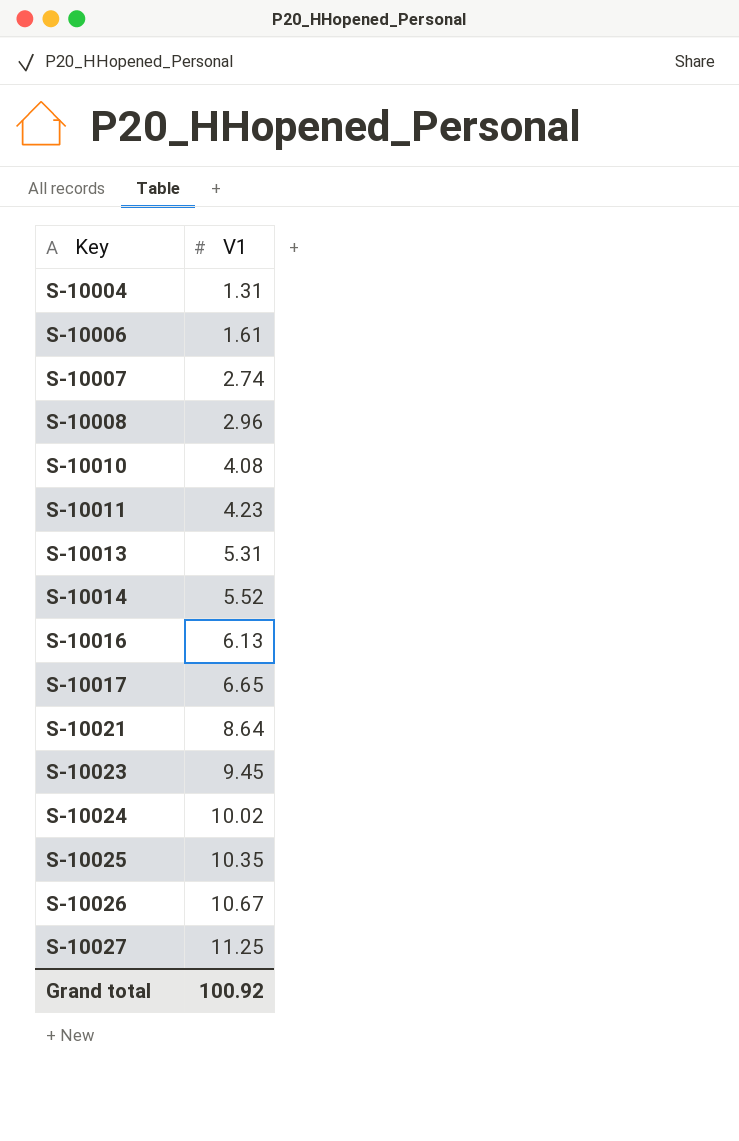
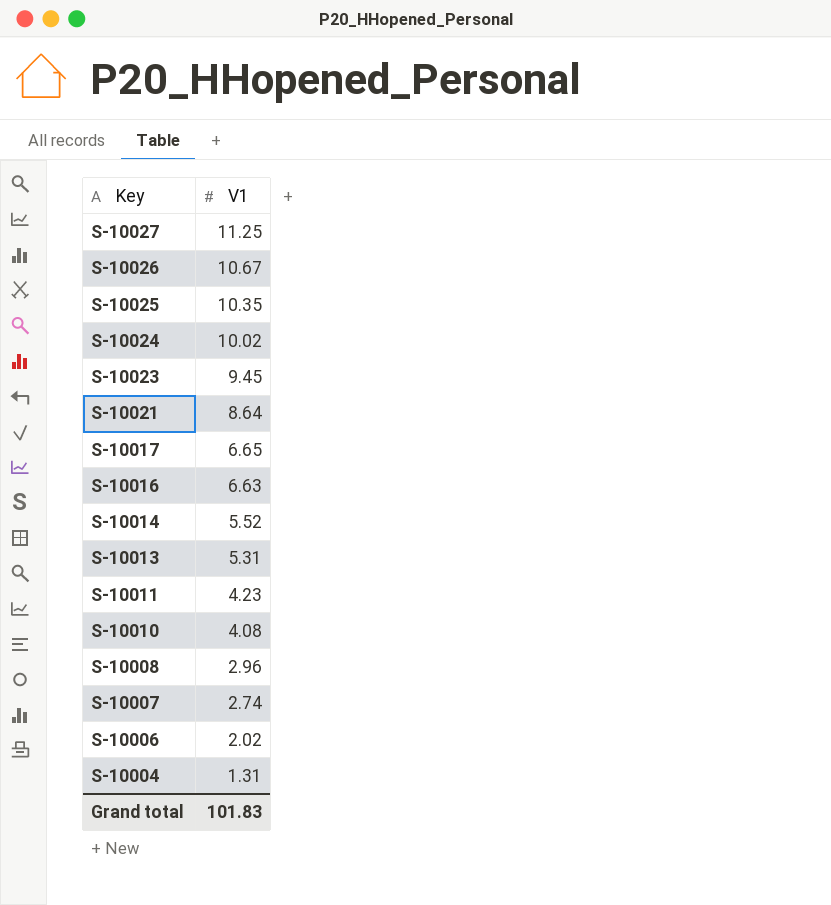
row order: Key ascending -> Key descending
S-10016 | V1: 6.13 -> 6.63
S-10006 | V1: 1.61 -> 2.02
Grand total | V1: 100.92 -> 101.83

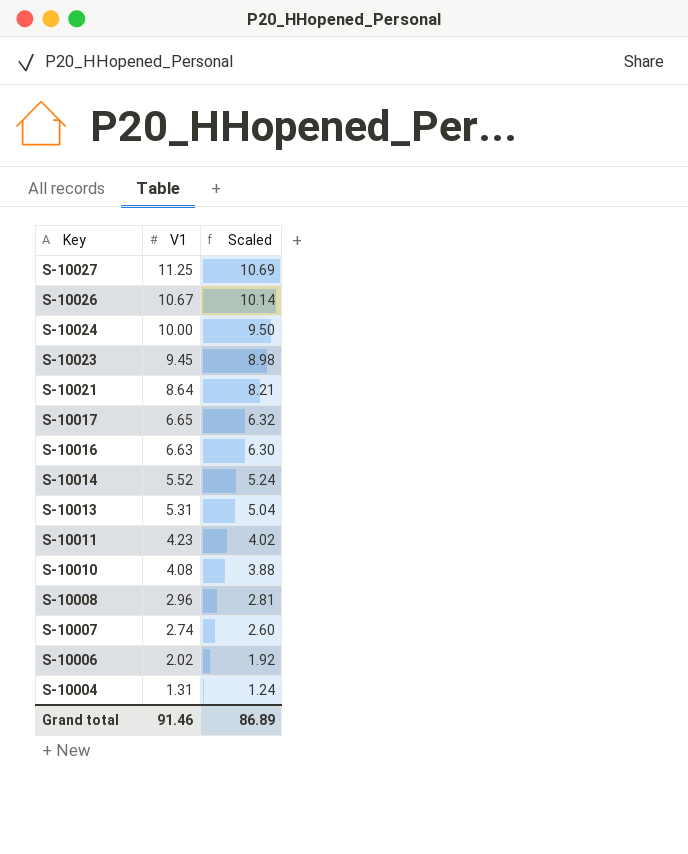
column Scaled | formula: none -> [V1] * 0.95
row S-10025: 10.35 -> none
S-10024 | V1: 10.02 -> 10.00
Grand total | V1: 101.83 -> 91.46

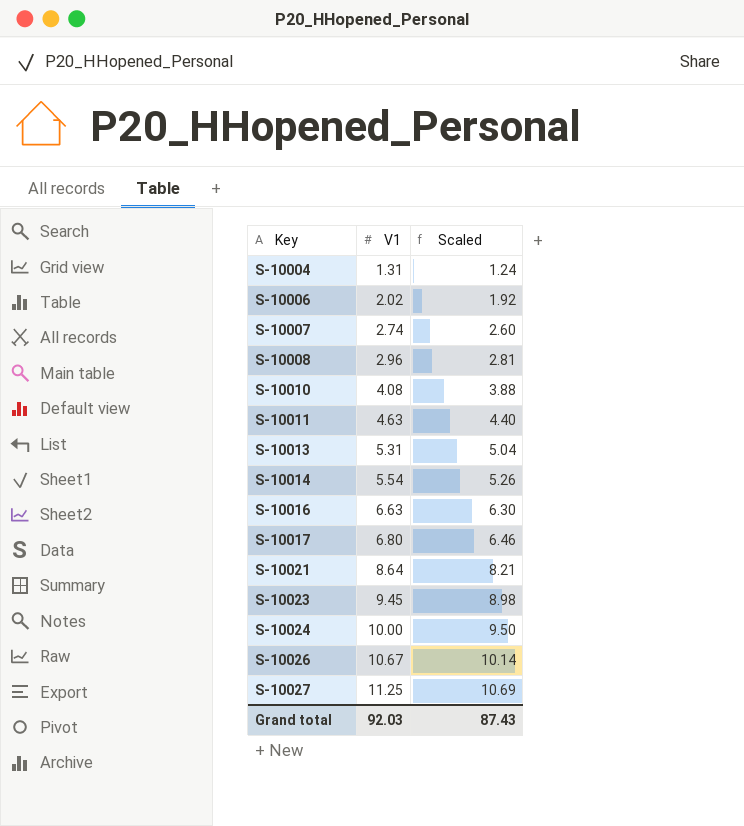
row order: Key descending -> Key ascending
S-10011 | V1: 4.23 -> 4.63
S-10011 | Scaled: 4.02 -> 4.40
S-10014 | V1: 5.52 -> 5.54
S-10014 | Scaled: 5.24 -> 5.26
S-10017 | V1: 6.65 -> 6.80
S-10017 | Scaled: 6.32 -> 6.46
Grand total | V1: 91.46 -> 92.03
Grand total | Scaled: 86.89 -> 87.43

